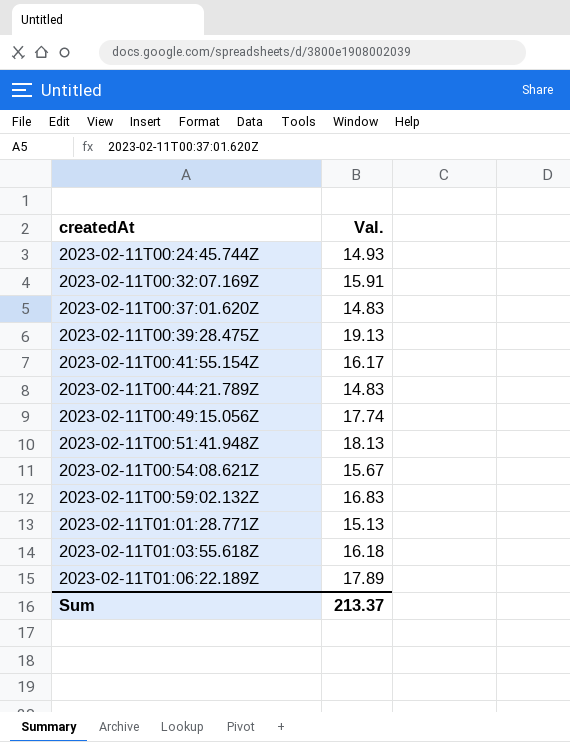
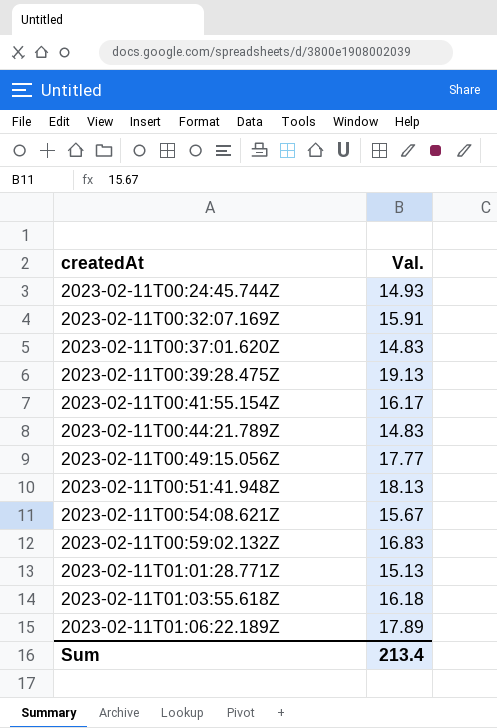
2023-02-11T00:49:15.056Z | Val.: 17.74 -> 17.77
Sum | Val.: 213.37 -> 213.4

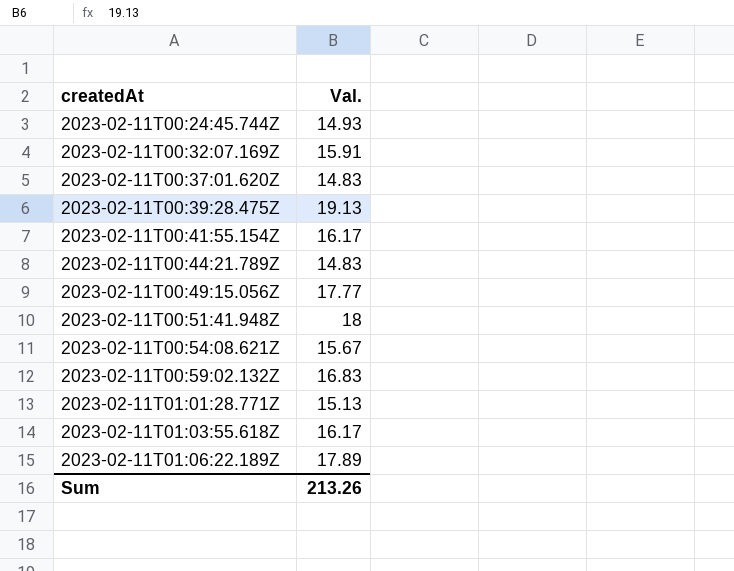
2023-02-11T00:51:41.948Z | Val.: 18.13 -> 18
2023-02-11T01:03:55.618Z | Val.: 16.18 -> 16.17
Sum | Val.: 213.4 -> 213.26

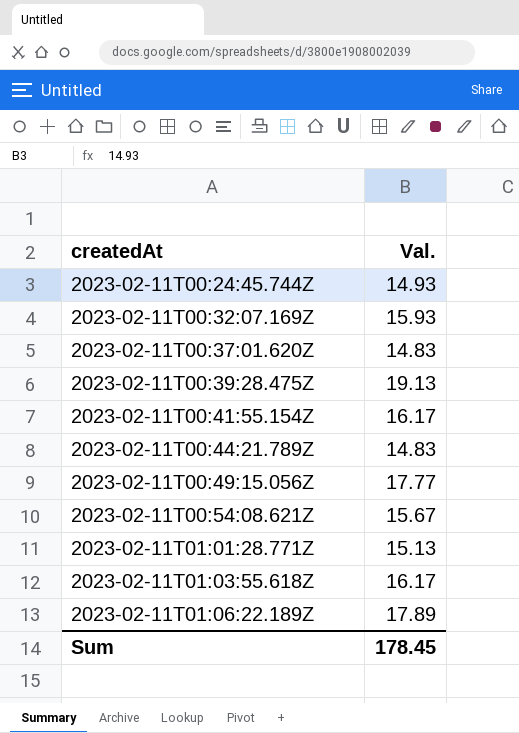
row 2023-02-11T00:51:41.948Z: 18 -> none
row 2023-02-11T00:59:02.132Z: 16.83 -> none
2023-02-11T00:32:07.169Z | Val.: 15.91 -> 15.93
Sum | Val.: 213.26 -> 178.45

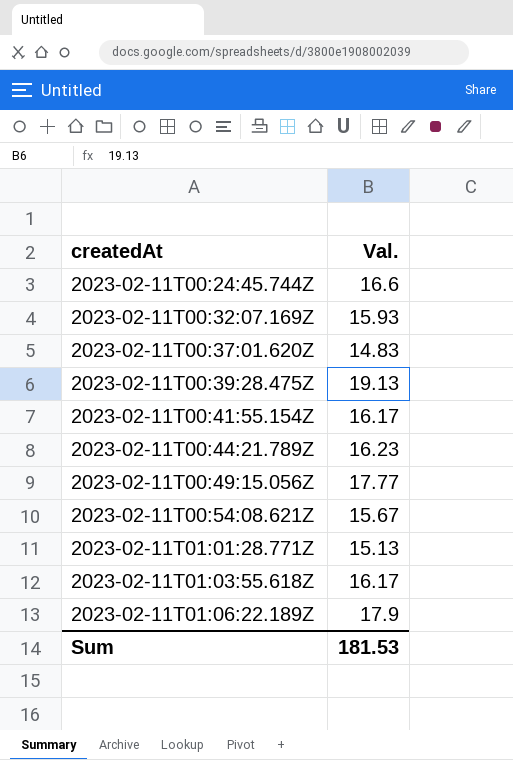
2023-02-11T00:24:45.744Z | Val.: 14.93 -> 16.6
2023-02-11T00:44:21.789Z | Val.: 14.83 -> 16.23
2023-02-11T01:06:22.189Z | Val.: 17.89 -> 17.9
Sum | Val.: 178.45 -> 181.53

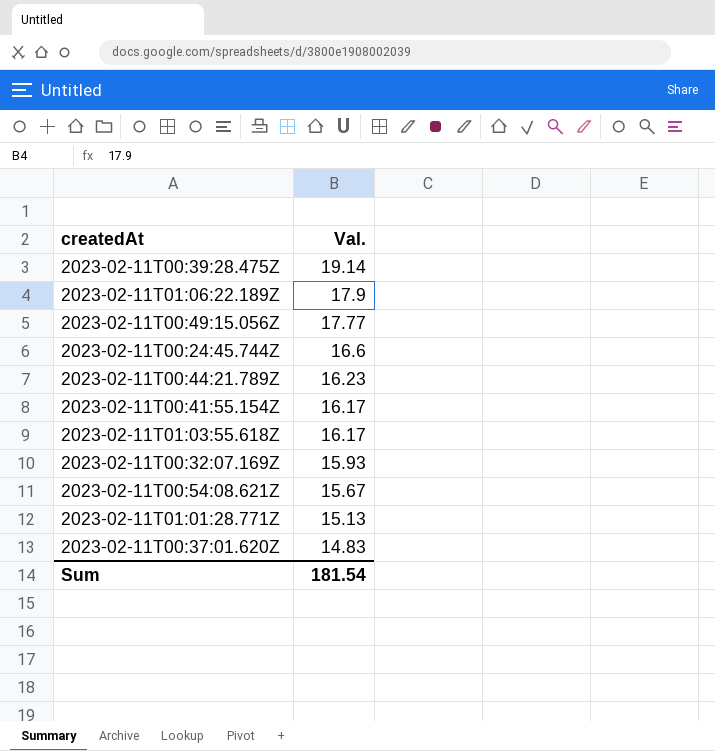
row order: createdAt ascending -> Val. descending
2023-02-11T00:39:28.475Z | Val.: 19.13 -> 19.14
Sum | Val.: 181.53 -> 181.54

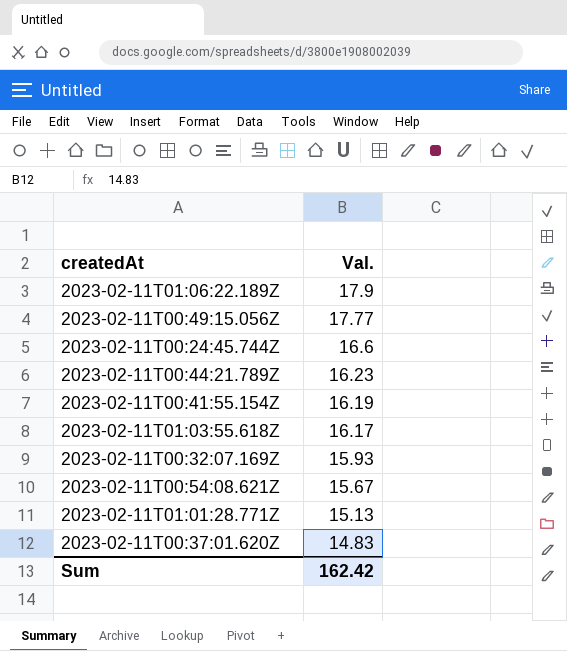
row 2023-02-11T00:39:28.475Z: 19.14 -> none
2023-02-11T00:41:55.154Z | Val.: 16.17 -> 16.19
Sum | Val.: 181.54 -> 162.42

